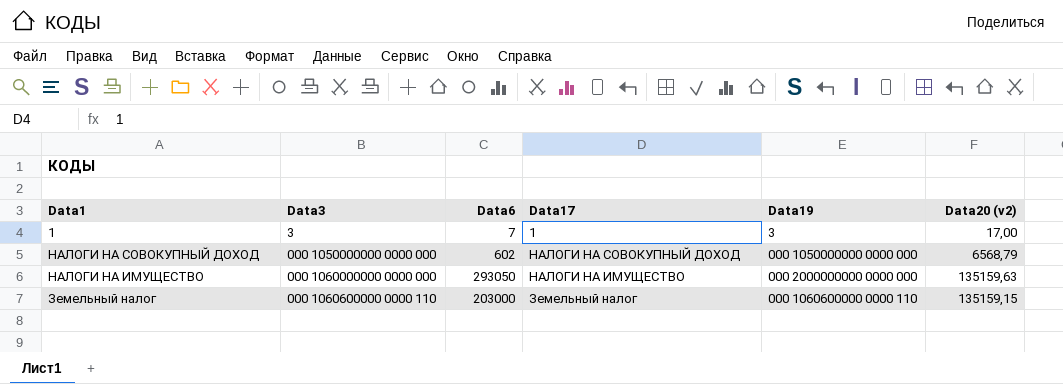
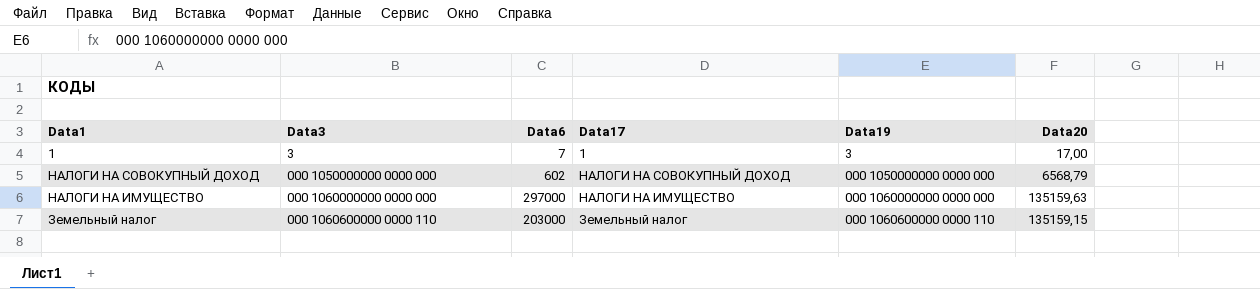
column name: Data20 (v2) -> Data20
НАЛОГИ НА ИМУЩЕСТВО | Data6: 293050 -> 297000
НАЛОГИ НА ИМУЩЕСТВО | Data19: 000 2000000000 0000 000 -> 000 1060000000 0000 000

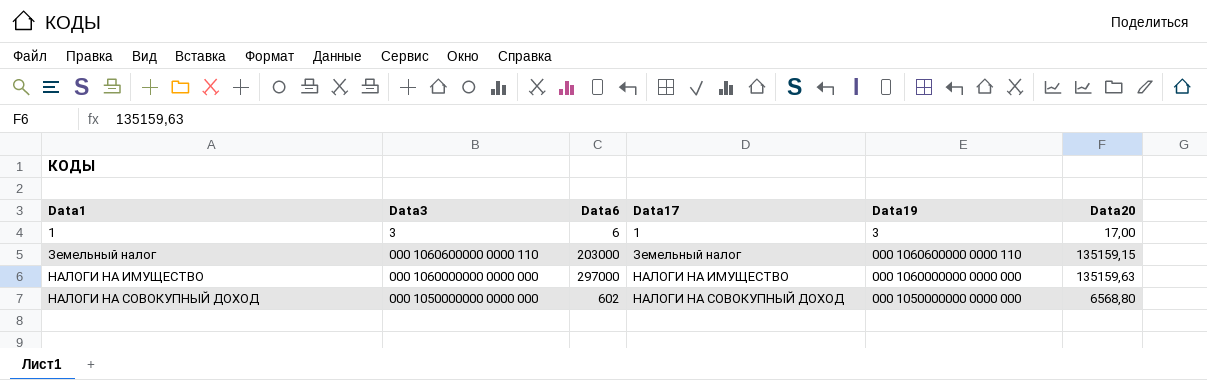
row order: none -> Data1 ascending
1 | Data6: 7 -> 6
НАЛОГИ НА СОВОКУПНЫЙ ДОХОД | Data20: 6568,79 -> 6568,80

